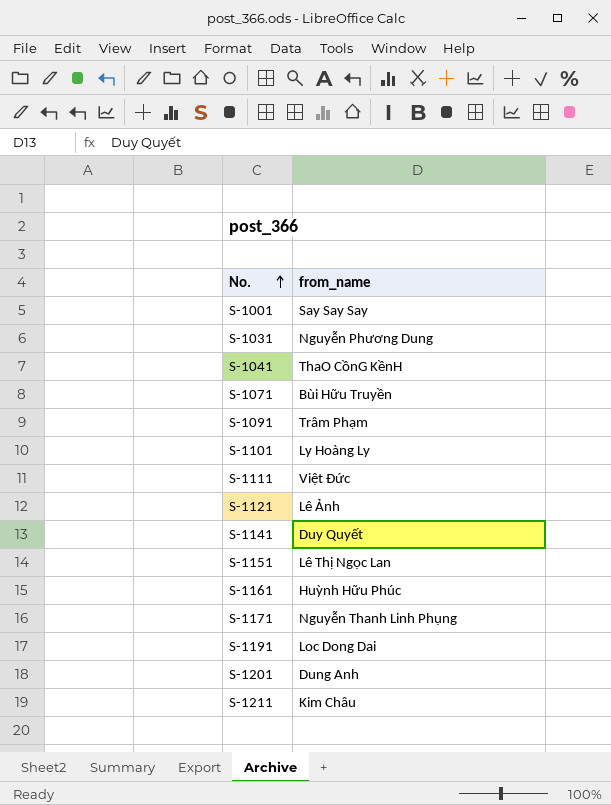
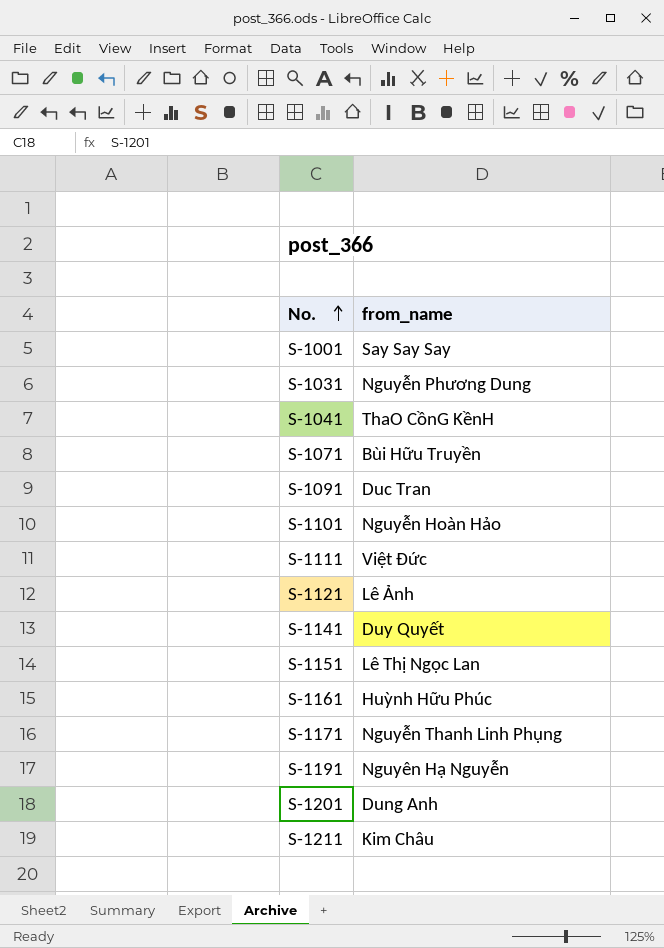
S-1091 | from_name: Trâm Phạm -> Duc Tran
S-1101 | from_name: Ly Hoàng Ly -> Nguyễn Hoàn Hảo
S-1191 | from_name: Loc Dong Dai -> Nguyên Hạ Nguyễn

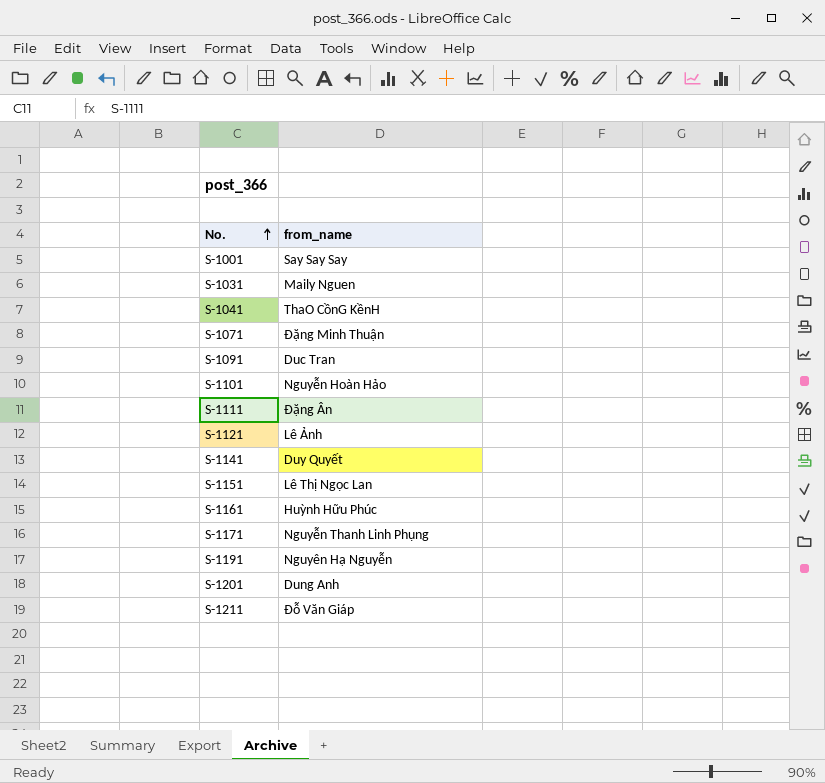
S-1031 | from_name: Nguyễn Phương Dung -> Maily Nguen
S-1071 | from_name: Bùi Hữu Truyền -> Đặng Minh Thuận
S-1111 | from_name: Việt Đức -> Đặng Ân
S-1211 | from_name: Kim Châu -> Đỗ Văn Giáp

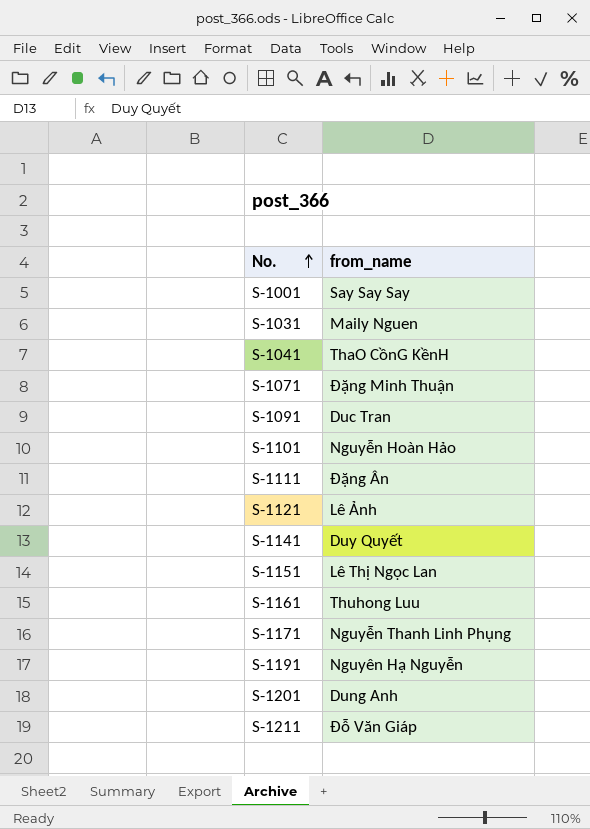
S-1161 | from_name: Huỳnh Hữu Phúc -> Thuhong Luu

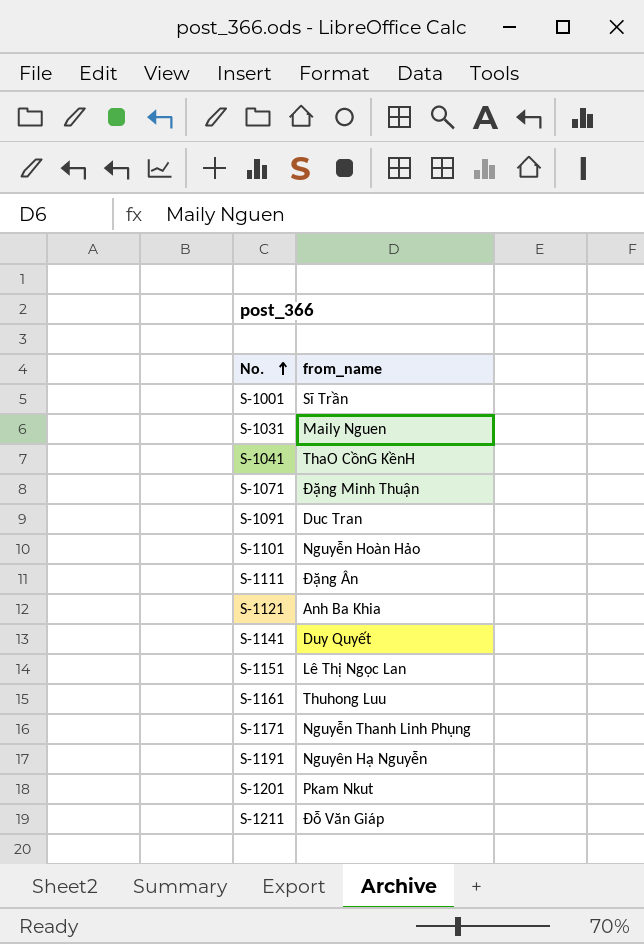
S-1001 | from_name: Say Say Say -> Sĩ Trần
S-1121 | from_name: Lê Ảnh -> Anh Ba Khia
S-1201 | from_name: Dung Anh -> Pkam Nkut

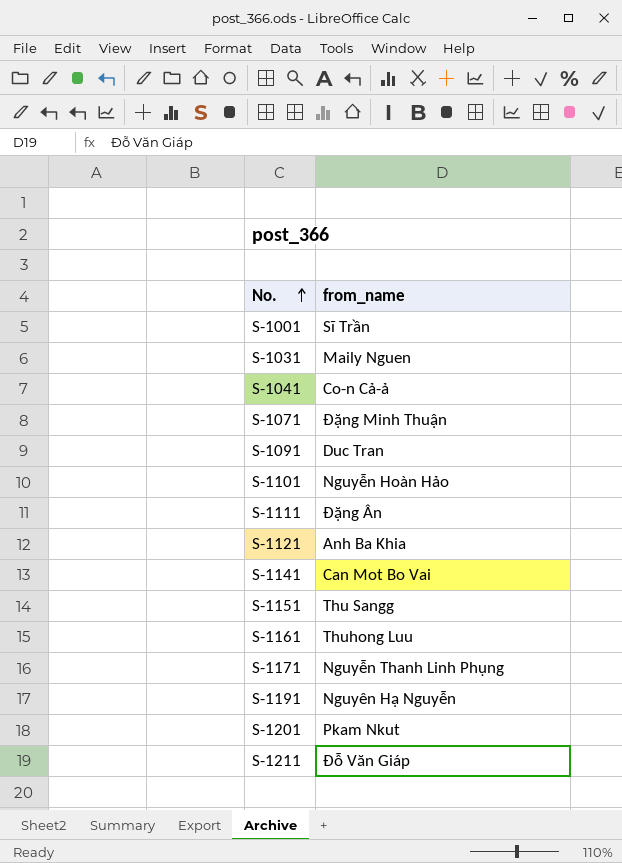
S-1041 | from_name: ThaO CồnG KềnH -> Co-n Cả-ả
S-1141 | from_name: Duy Quyết -> Can Mot Bo Vai
S-1151 | from_name: Lê Thị Ngọc Lan -> Thu Sangg

